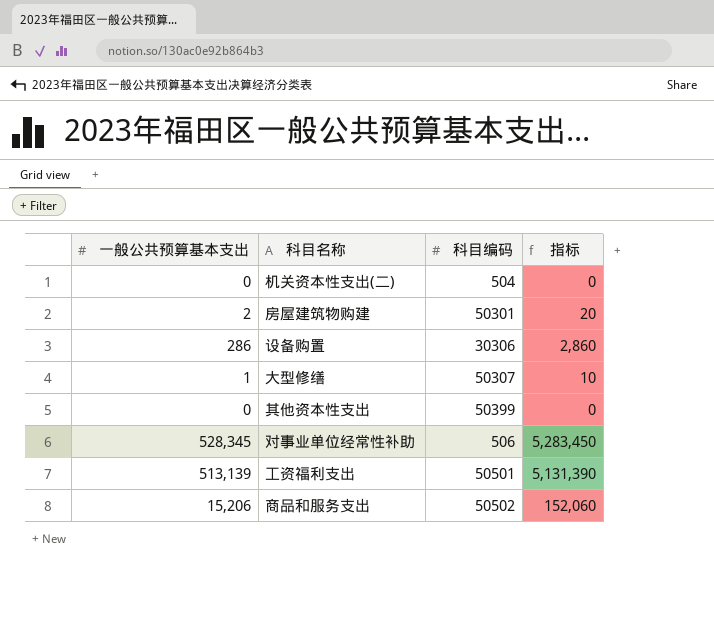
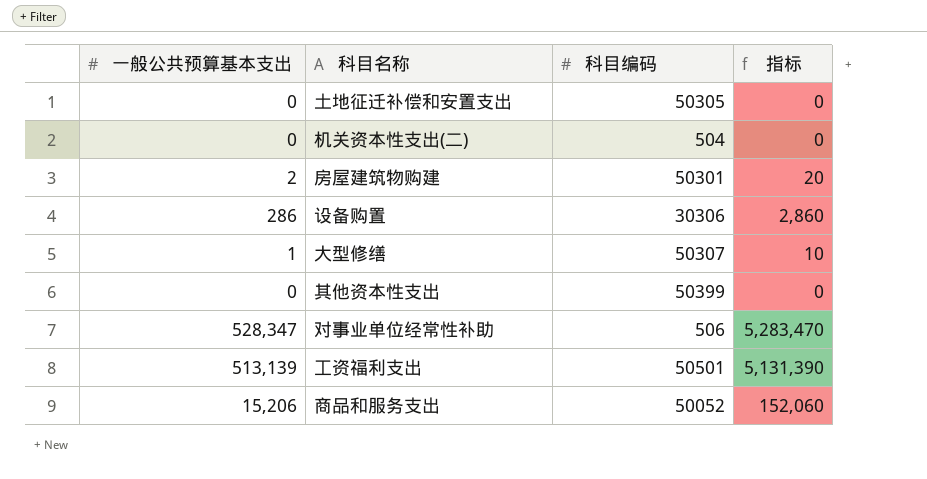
row 土地征迁补偿和安置支出: none -> 0 | 50305 | 0
对事业单位经常性补助 | 一般公共预算基本支出: 528,345 -> 528,347
对事业单位经常性补助 | 指标: 5,283,450 -> 5,283,470
商品和服务支出 | 科目编码: 50502 -> 50052

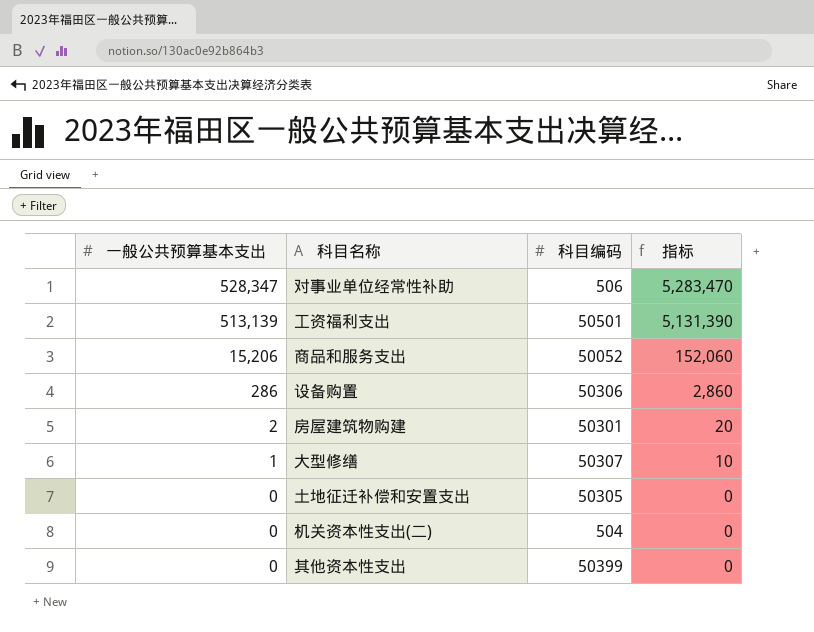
row order: none -> 一般公共预算基本支出 descending
设备购置 | 科目编码: 30306 -> 50306

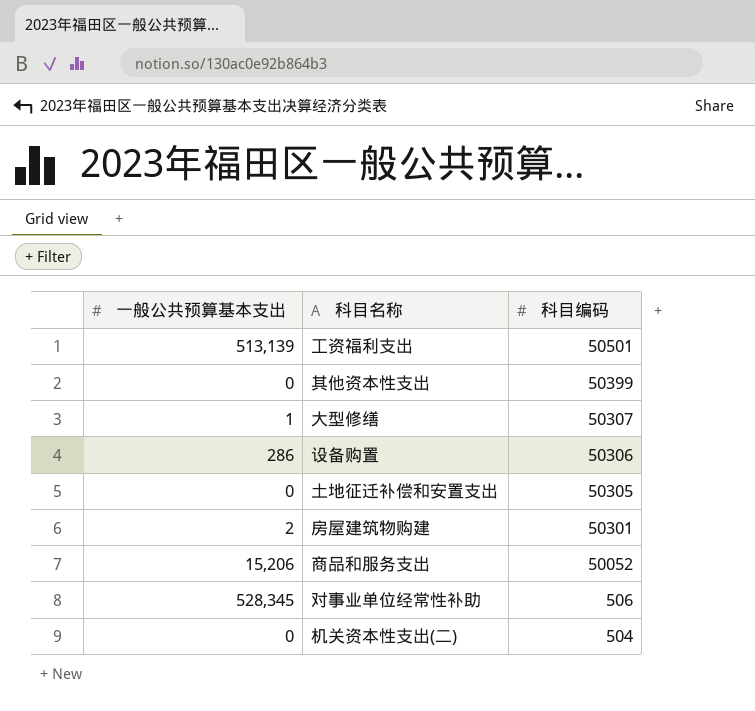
row order: 一般公共预算基本支出 descending -> 科目编码 descending
column 指标 | formula: [一般公共预算基本支出] * 10 -> none
对事业单位经常性补助 | 一般公共预算基本支出: 528,347 -> 528,345

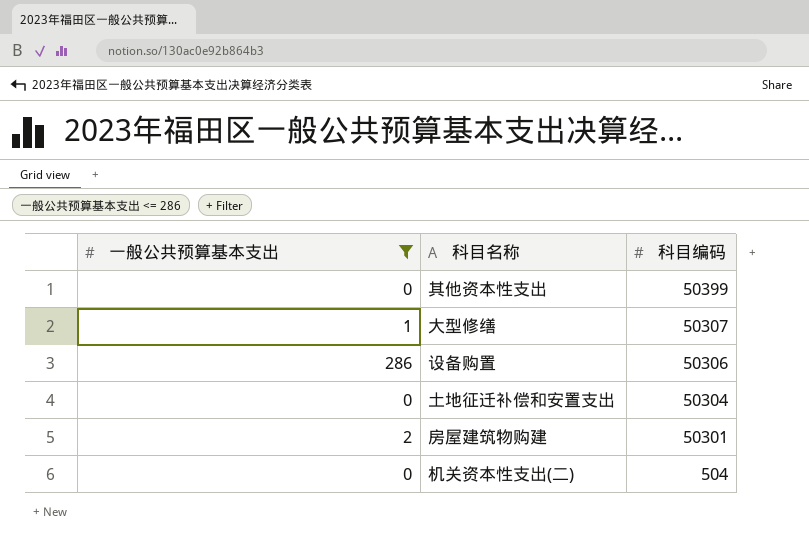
filter: none -> 一般公共预算基本支出 <= 286
土地征迁补偿和安置支出 | 科目编码: 50305 -> 50304

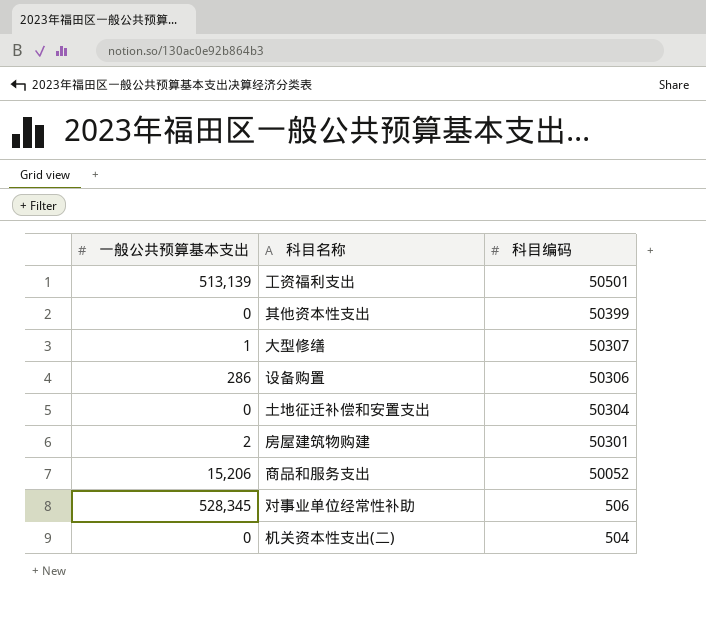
filter: 一般公共预算基本支出 <= 286 -> none

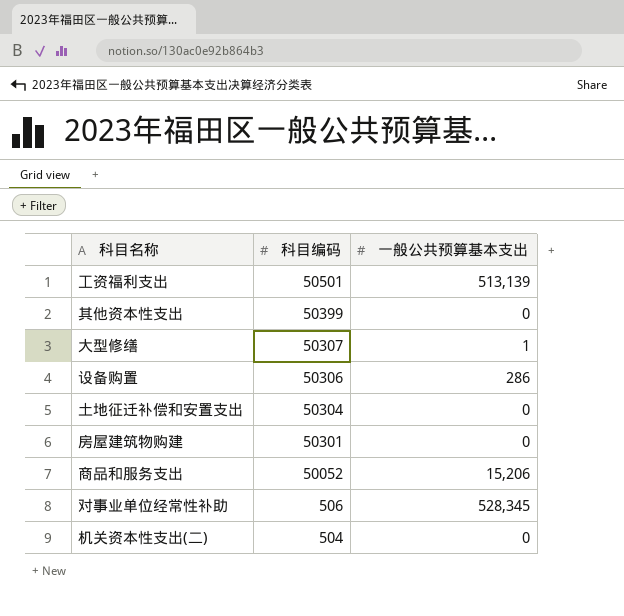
column 一般公共预算基本支出 | position: 1 -> 3
房屋建筑物购建 | 一般公共预算基本支出: 2 -> 0

